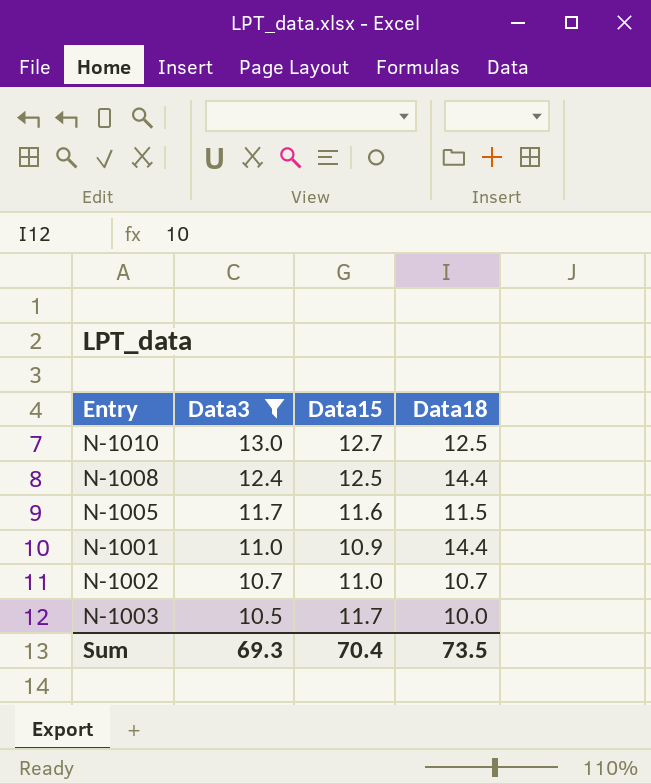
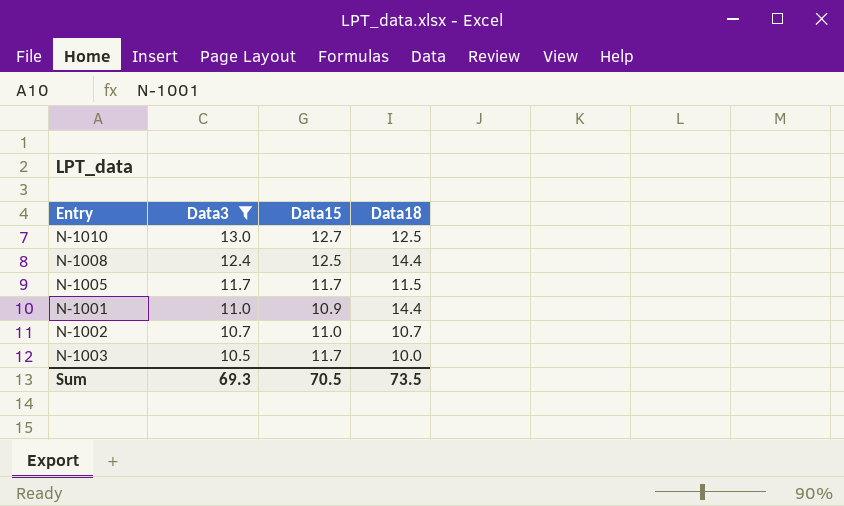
N-1005 | Data15: 11.6 -> 11.7
Sum | Data15: 70.4 -> 70.5

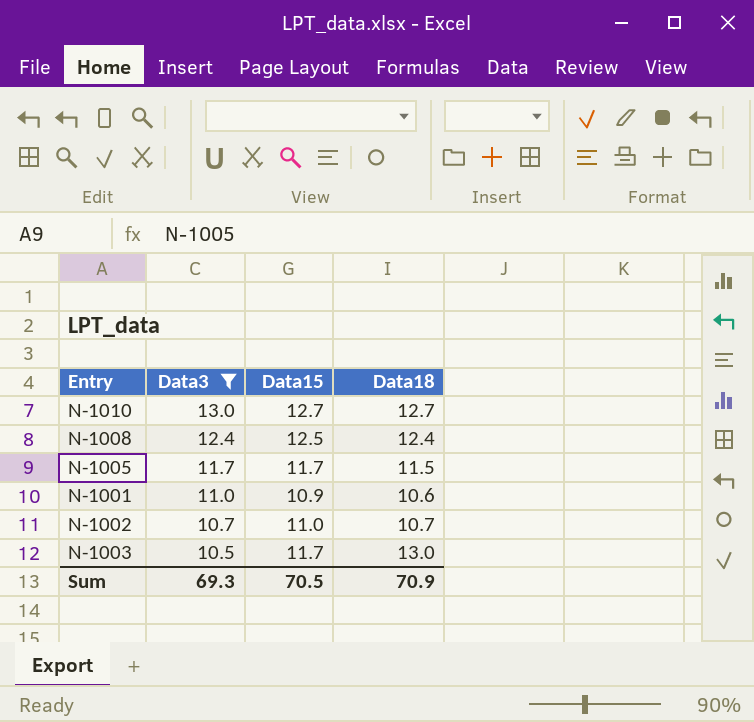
N-1010 | Data18: 12.5 -> 12.7
N-1008 | Data18: 14.4 -> 12.4
N-1001 | Data18: 14.4 -> 10.6
N-1003 | Data18: 10.0 -> 13.0
Sum | Data18: 73.5 -> 70.9

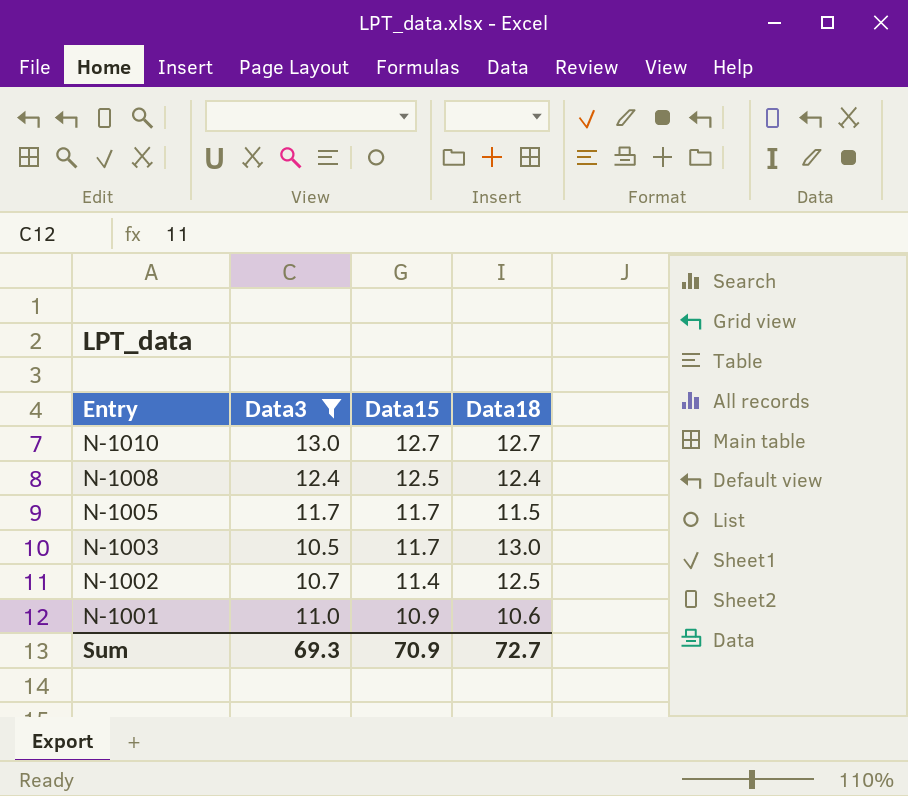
row order: Data3 descending -> Entry descending
N-1002 | Data15: 11.0 -> 11.4
N-1002 | Data18: 10.7 -> 12.5
Sum | Data15: 70.5 -> 70.9
Sum | Data18: 70.9 -> 72.7

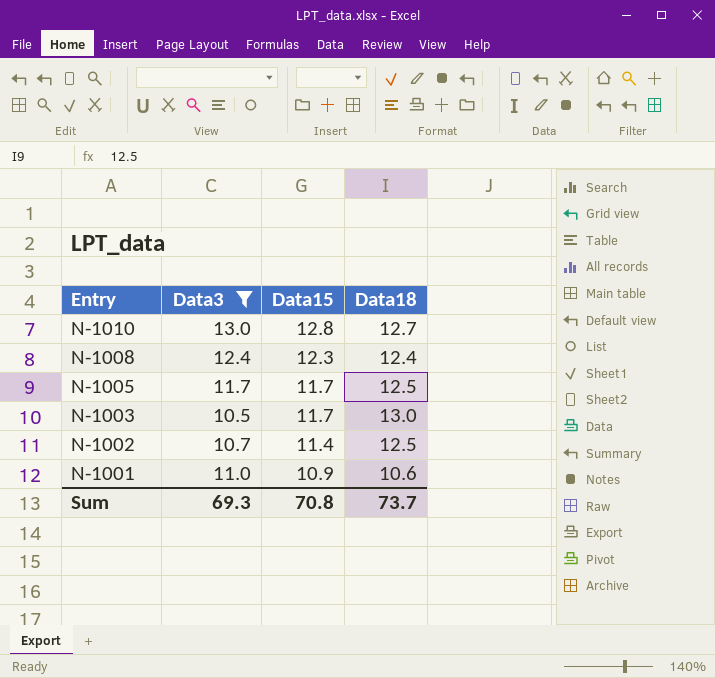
N-1010 | Data15: 12.7 -> 12.8
N-1008 | Data15: 12.5 -> 12.3
N-1005 | Data18: 11.5 -> 12.5
Sum | Data15: 70.9 -> 70.8
Sum | Data18: 72.7 -> 73.7

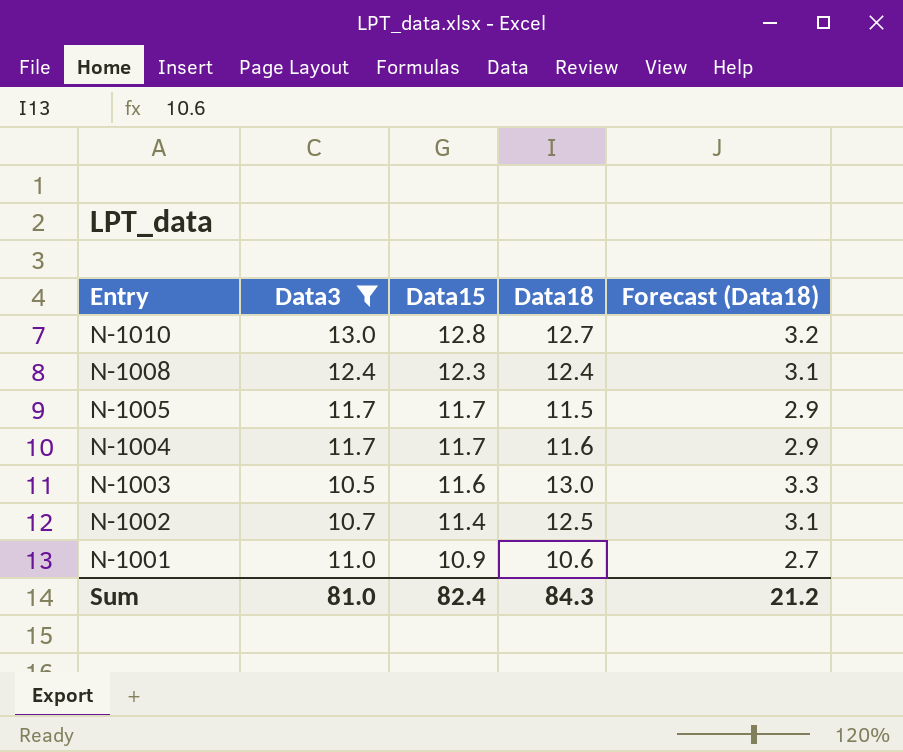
column Forecast (Data18) | formula: none -> [Data18] * 0.25
N-1005 | Data18: 12.5 -> 11.5
row N-1004: none -> 11.7 | 11.7 | 11.6 | 2.9
N-1003 | Data15: 11.7 -> 11.6
Sum | Data3: 69.3 -> 81.0
Sum | Data15: 70.8 -> 82.4
Sum | Data18: 73.7 -> 84.3

